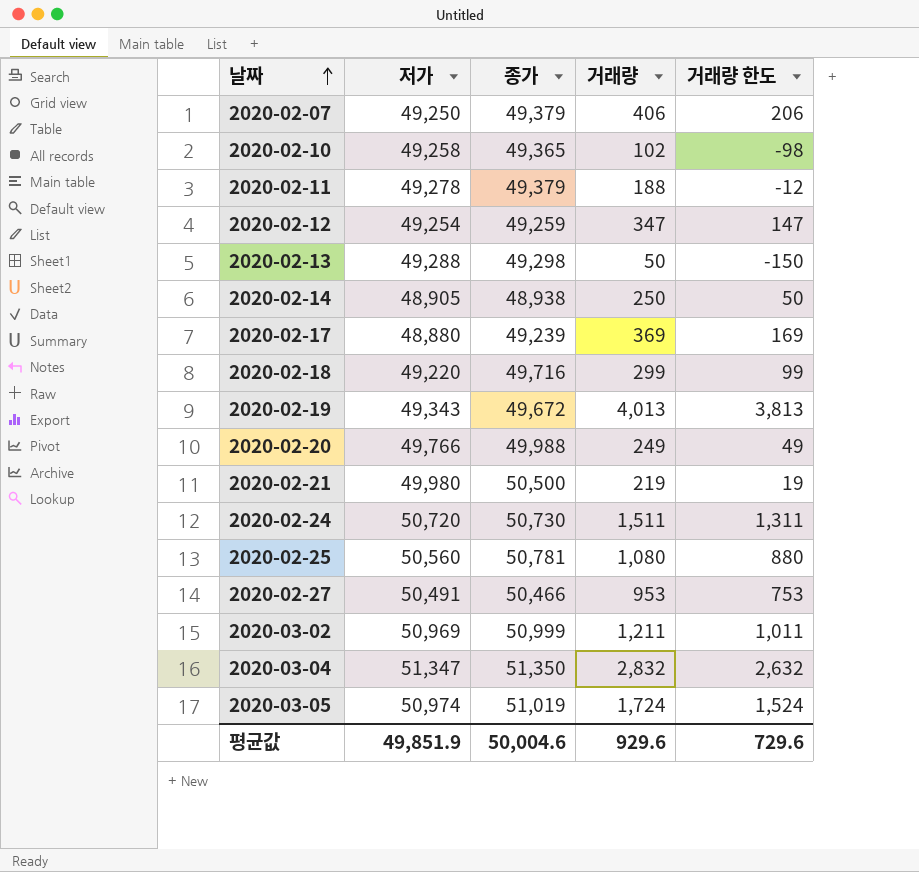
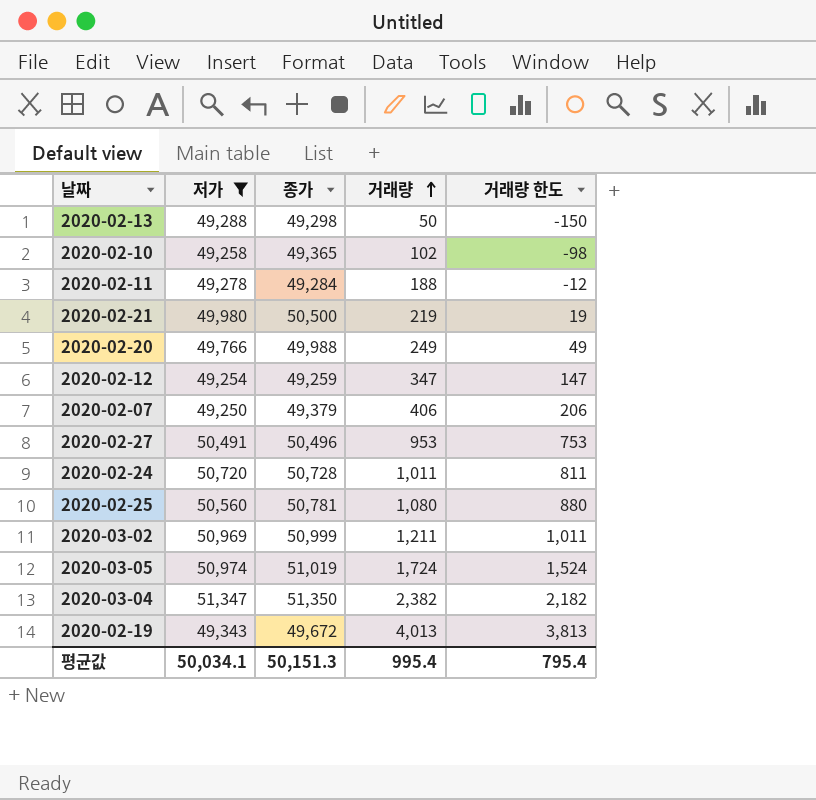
filter: none -> 저가 >= 49,250
row order: 날짜 ascending -> 거래량 ascending
2020-02-11 | 종가: 49,379 -> 49,284
2020-02-27 | 종가: 50,466 -> 50,496
2020-02-24 | 종가: 50,730 -> 50,728
2020-02-24 | 거래량: 1,511 -> 1,011
2020-02-24 | 거래량 한도: 1,311 -> 811
2020-03-04 | 거래량: 2,832 -> 2,382
2020-03-04 | 거래량 한도: 2,632 -> 2,182
평균값 | 저가: 49,851.9 -> 50,034.1
평균값 | 종가: 50,004.6 -> 50,151.3
평균값 | 거래량: 929.6 -> 995.4
평균값 | 거래량 한도: 729.6 -> 795.4

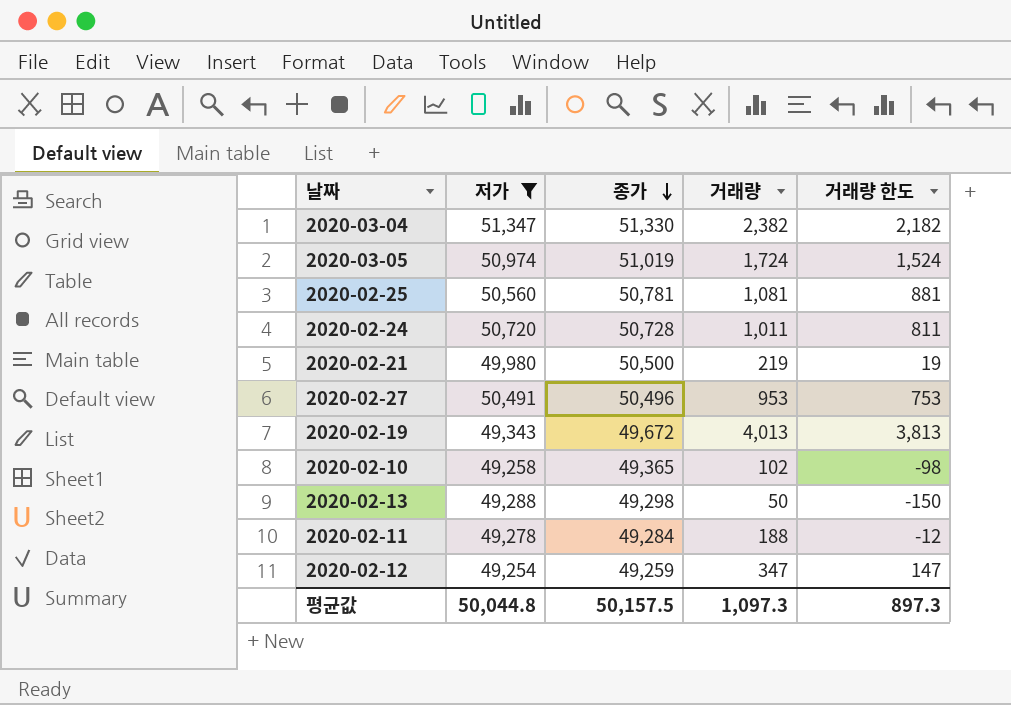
row order: 거래량 ascending -> 종가 descending
row 2020-02-20: 49,766 | 49,988 | 249 | 49 -> none
row 2020-02-07: 49,250 | 49,379 | 406 | 206 -> none
row 2020-03-02: 50,969 | 50,999 | 1,211 | 1,011 -> none
2020-03-04 | 종가: 51,350 -> 51,330
2020-02-25 | 거래량: 1,080 -> 1,081
2020-02-25 | 거래량 한도: 880 -> 881
평균값 | 저가: 50,034.1 -> 50,044.8
평균값 | 종가: 50,151.3 -> 50,157.5
평균값 | 거래량: 995.4 -> 1,097.3
평균값 | 거래량 한도: 795.4 -> 897.3

